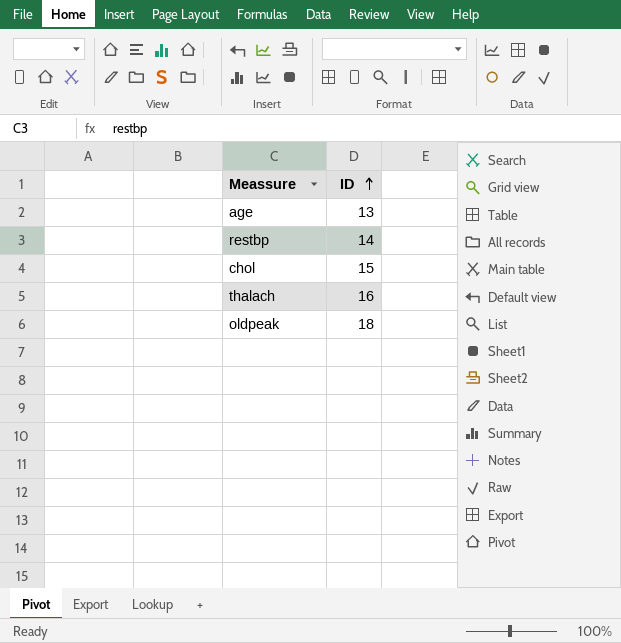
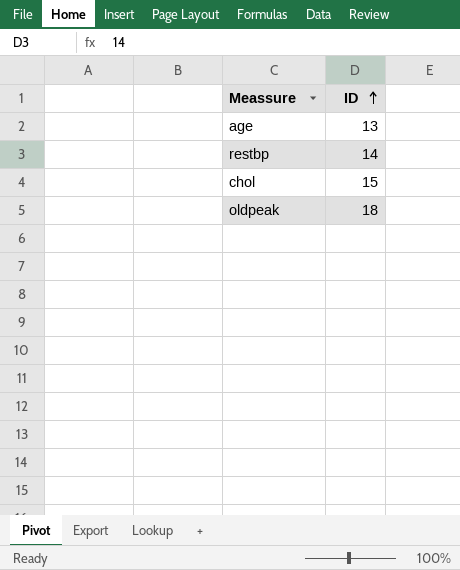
row thalach: 16 -> none

